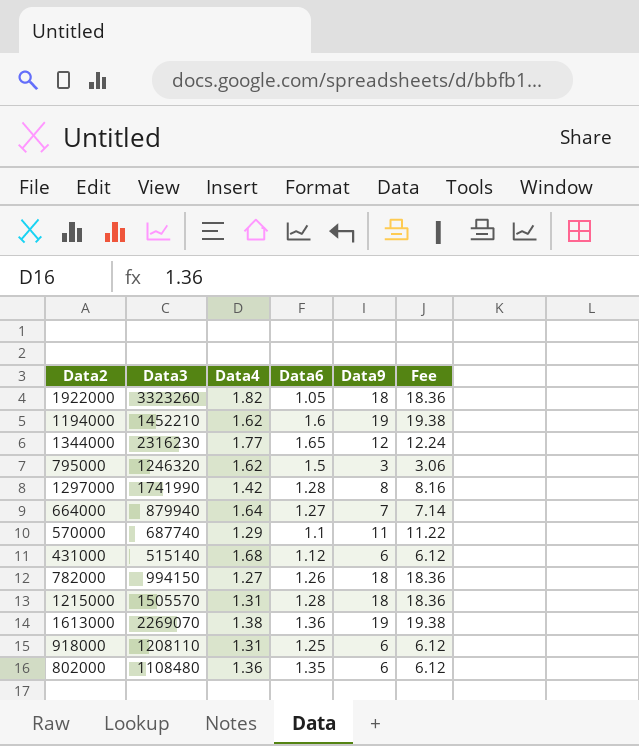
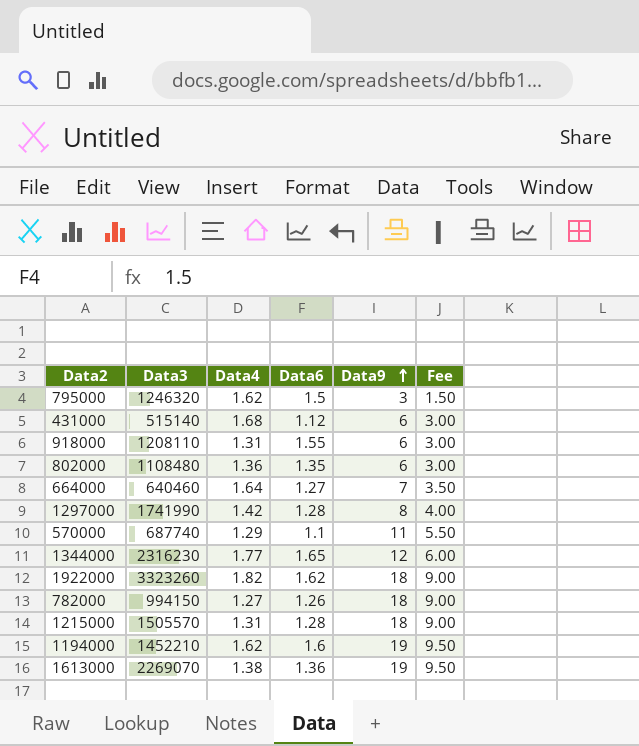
row order: none -> Data9 ascending
column Fee | formula: [Data9] * 1.02 -> [Data9] * 0.5
918000 | Data6: 1.25 -> 1.55
664000 | Data3: 879940 -> 640460
1922000 | Data6: 1.05 -> 1.62

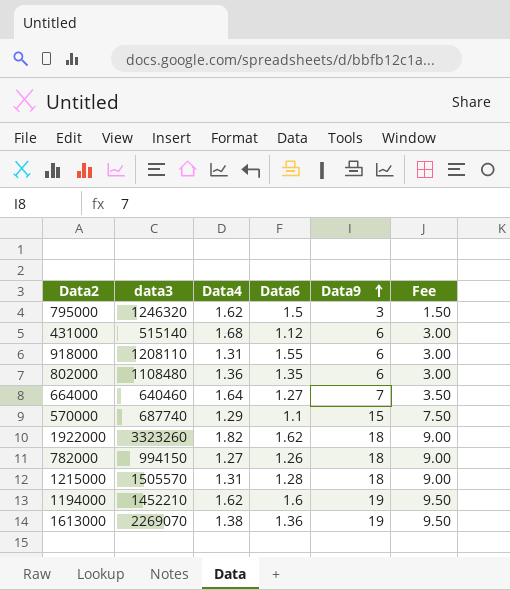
column name: Data3 -> data3
row 1297000: 1741990 | 1.42 | 1.28 | 8 | 4.00 -> none
row 1344000: 2316230 | 1.77 | 1.65 | 12 | 6.00 -> none
570000 | Data9: 11 -> 15
570000 | Fee: 5.50 -> 7.50

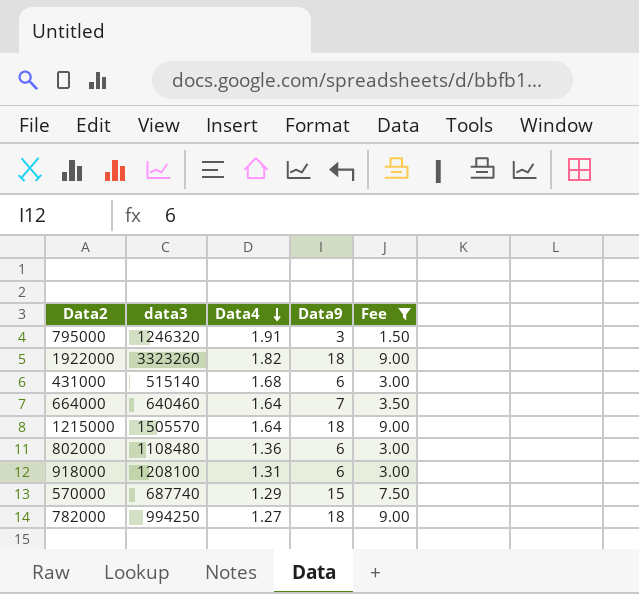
filter: none -> Fee != 9.50
row order: Data9 ascending -> Data4 descending
column Data6 | position: 4 -> none
795000 | Data4: 1.62 -> 1.91
1215000 | Data4: 1.31 -> 1.64
918000 | data3: 1208110 -> 1208100
782000 | data3: 994150 -> 994250

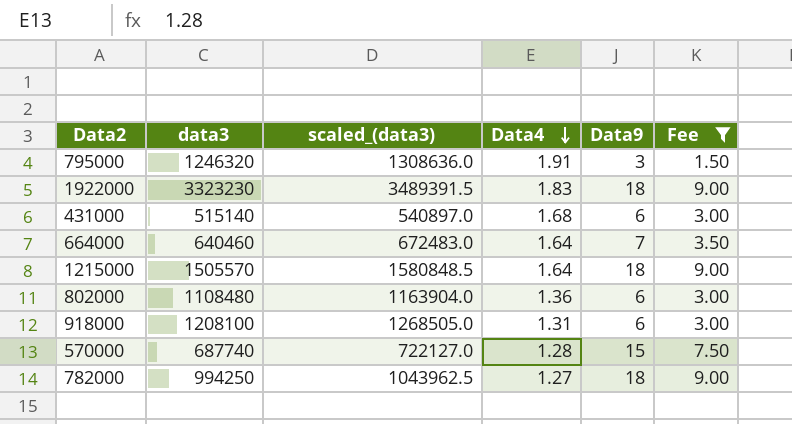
column scaled_(data3) | formula: none -> [data3] * 1.05
1922000 | data3: 3323260 -> 3323230
1922000 | Data4: 1.82 -> 1.83
570000 | Data4: 1.29 -> 1.28

